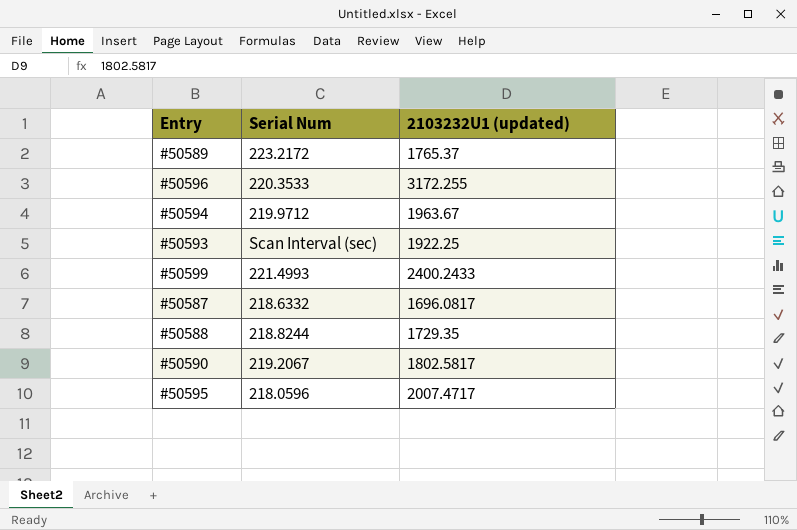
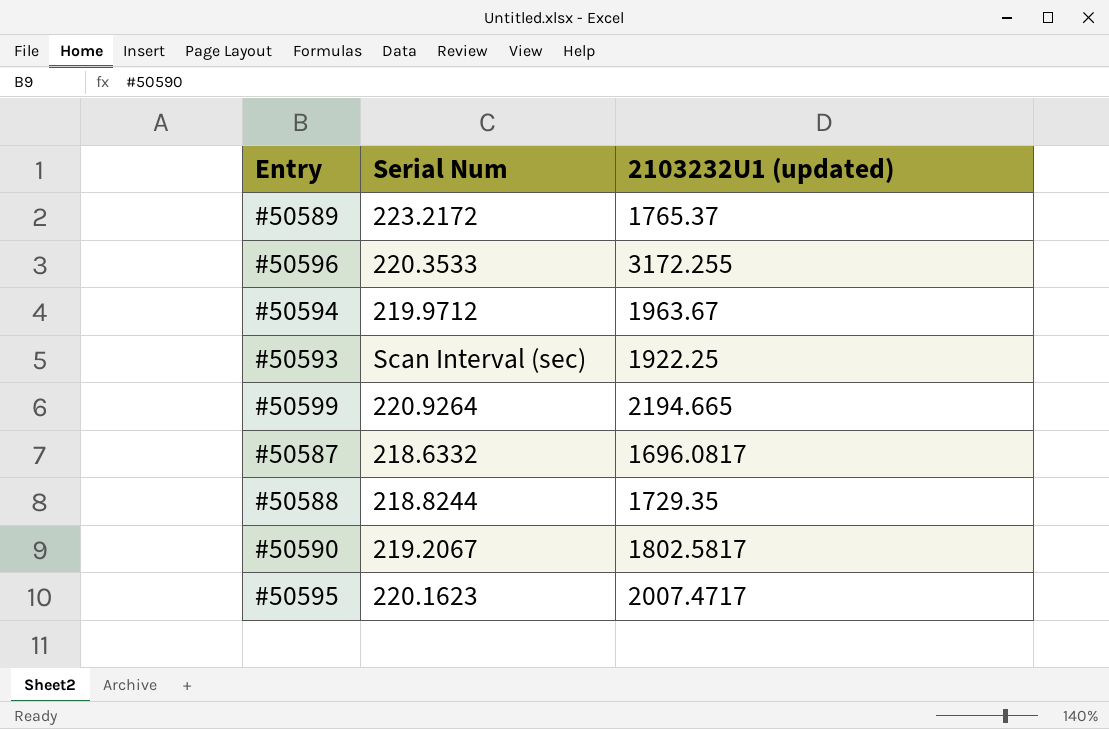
#50599 | Serial Num: 221.4993 -> 220.9264
#50599 | 2103232U1 (updated): 2400.2433 -> 2194.665
#50595 | Serial Num: 218.0596 -> 220.1623

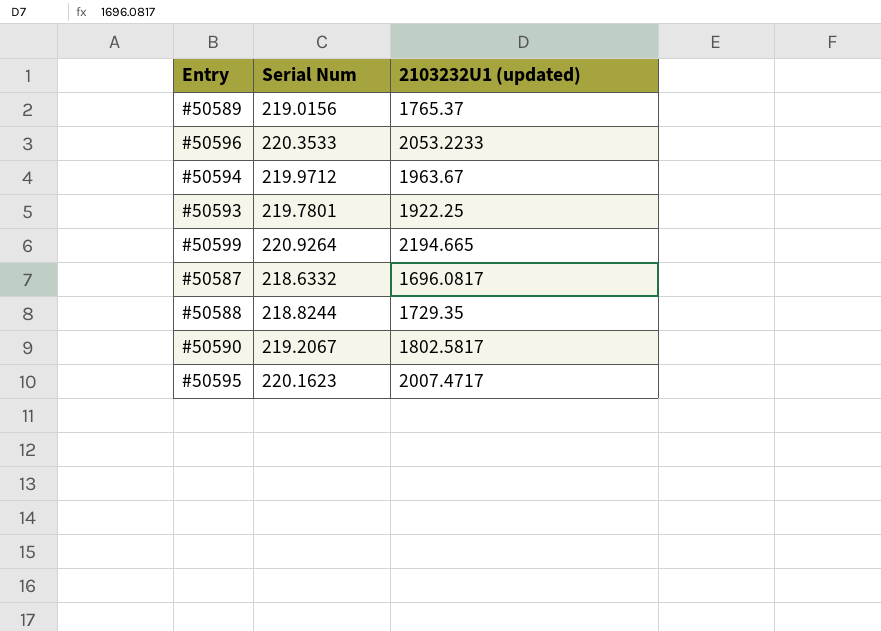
#50589 | Serial Num: 223.2172 -> 219.0156
#50596 | 2103232U1 (updated): 3172.255 -> 2053.2233
#50593 | Serial Num: Scan Interval (sec) -> 219.7801

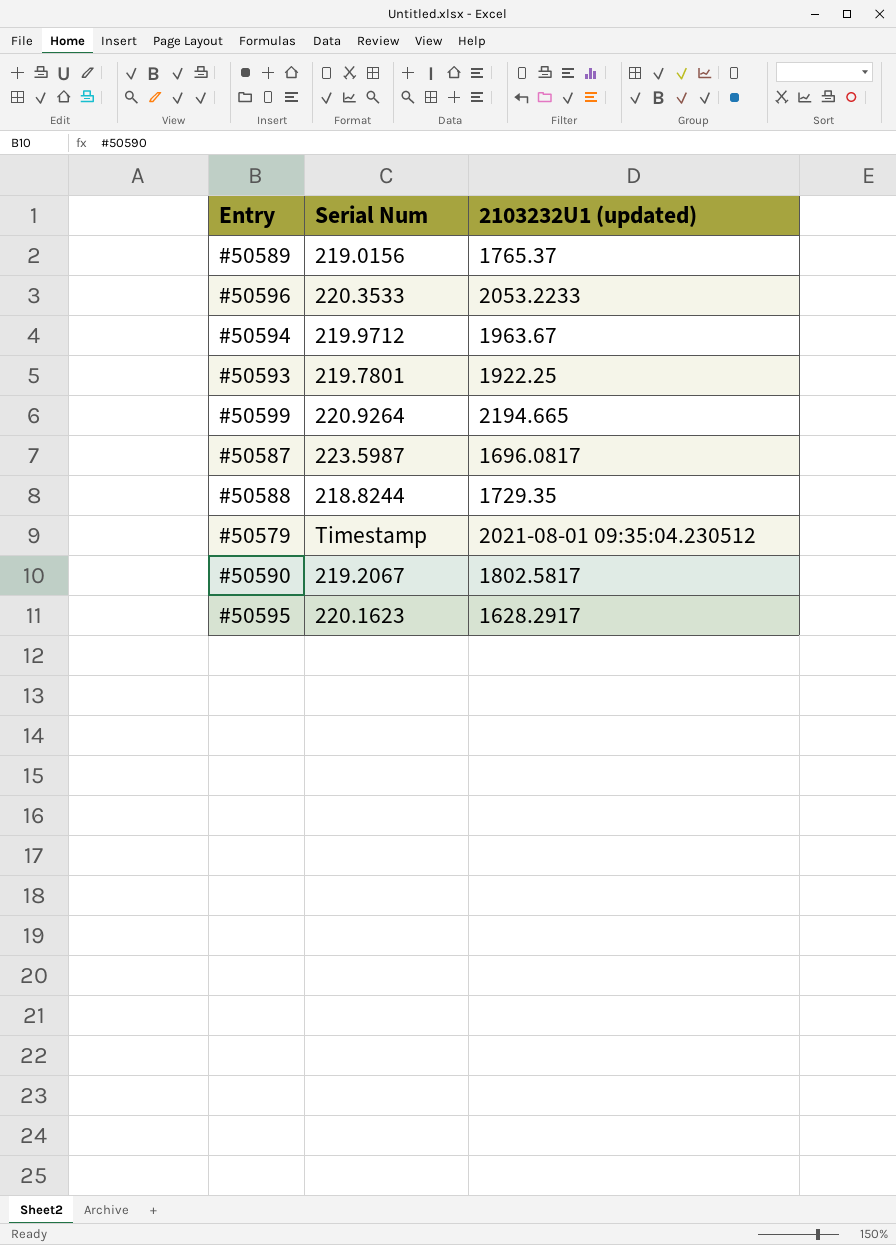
#50587 | Serial Num: 218.6332 -> 223.5987
row #50579: none -> Timestamp | 2021-08-01 09:35:04.230512
#50595 | 2103232U1 (updated): 2007.4717 -> 1628.2917

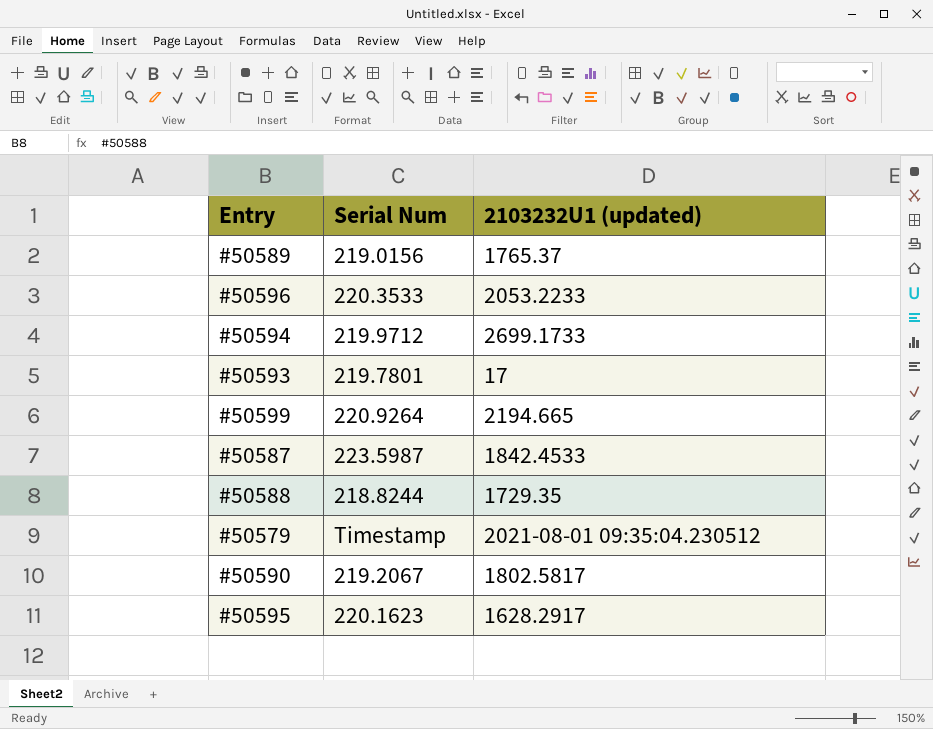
#50594 | 2103232U1 (updated): 1963.67 -> 2699.1733
#50593 | 2103232U1 (updated): 1922.25 -> 17
#50587 | 2103232U1 (updated): 1696.0817 -> 1842.4533

